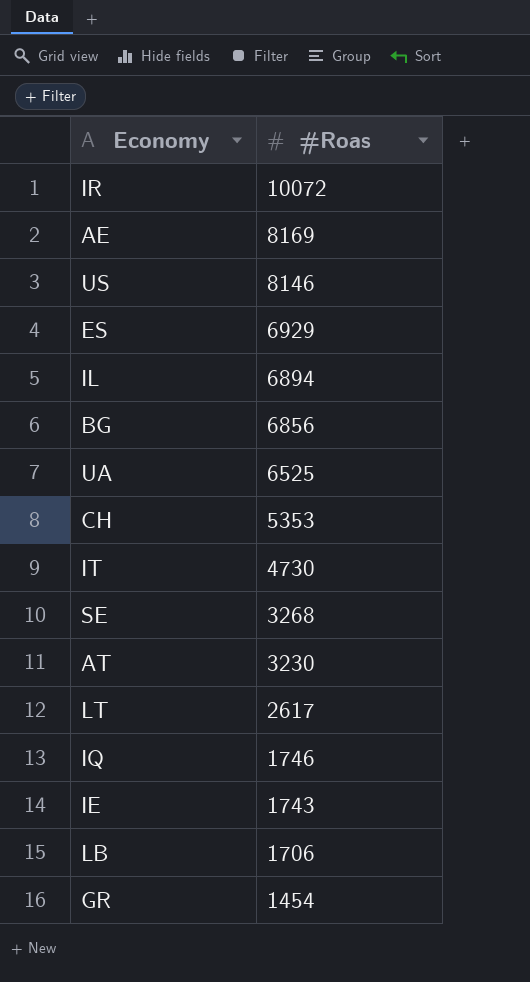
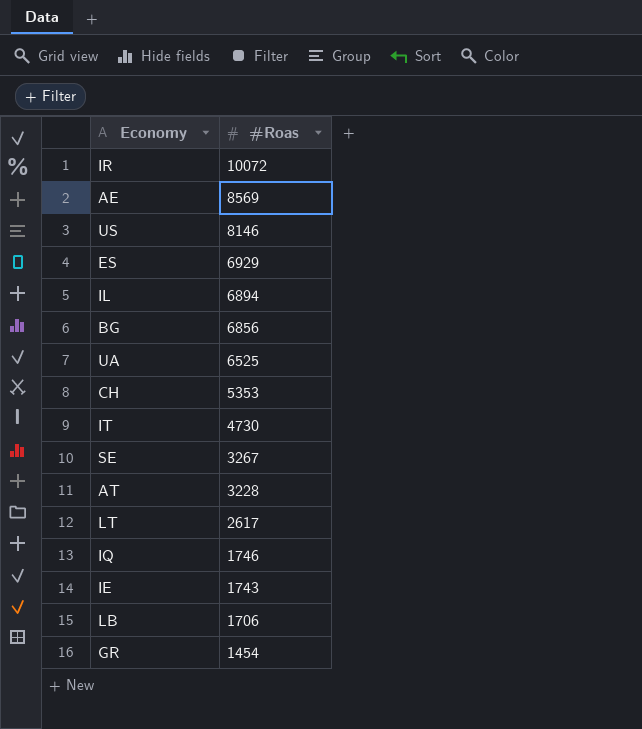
AE | #Roas: 8169 -> 8569
SE | #Roas: 3268 -> 3267
AT | #Roas: 3230 -> 3228

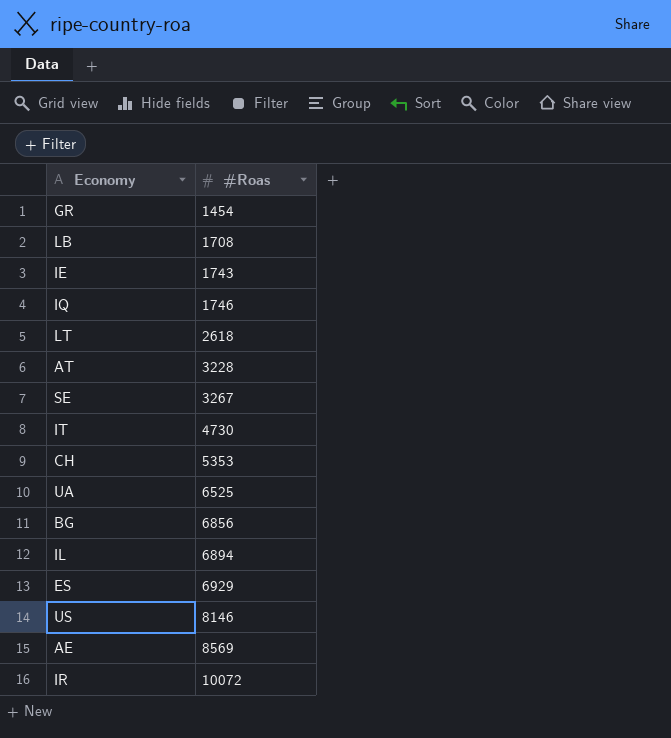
row order: #Roas descending -> #Roas ascending
LB | #Roas: 1706 -> 1708
LT | #Roas: 2617 -> 2618

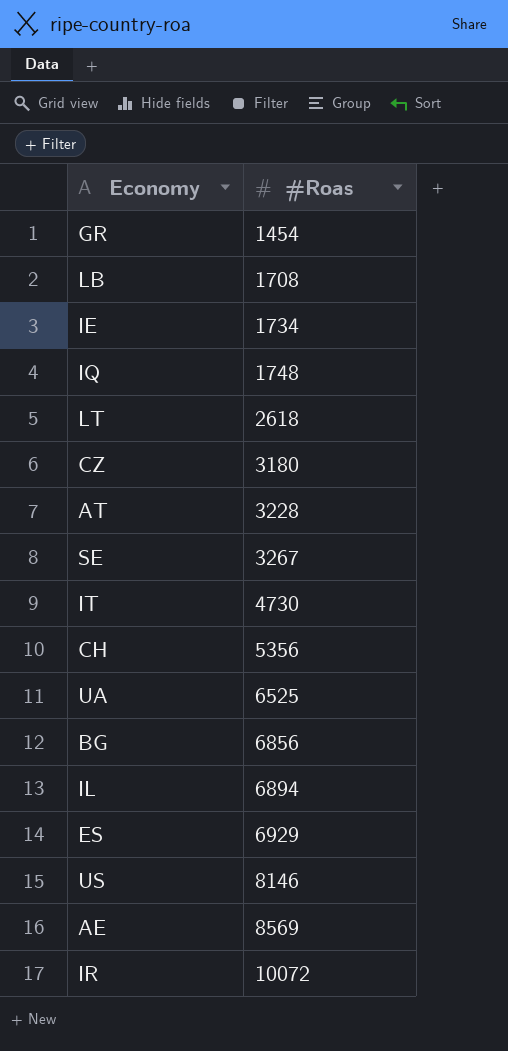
IE | #Roas: 1743 -> 1734
IQ | #Roas: 1746 -> 1748
row CZ: none -> 3180
CH | #Roas: 5353 -> 5356

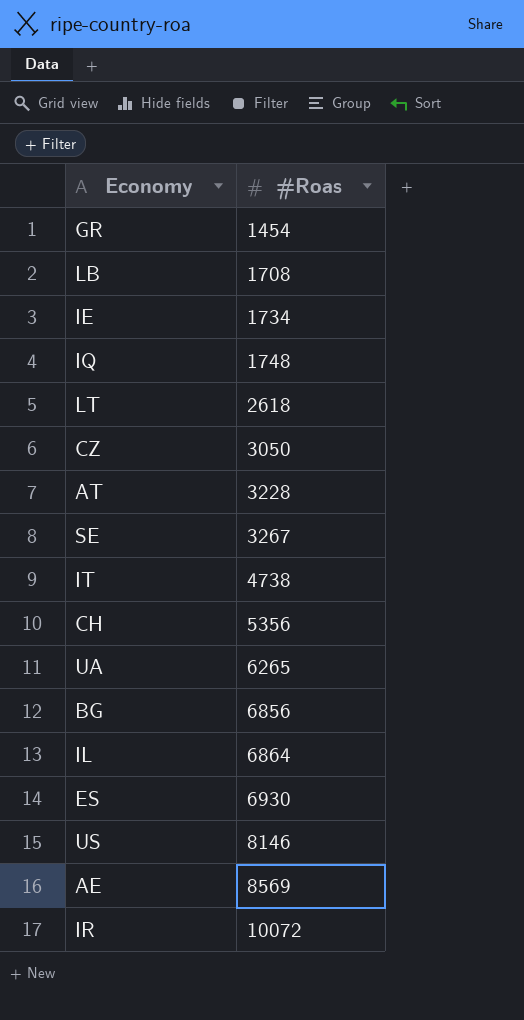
CZ | #Roas: 3180 -> 3050
IT | #Roas: 4730 -> 4738
UA | #Roas: 6525 -> 6265
IL | #Roas: 6894 -> 6864
ES | #Roas: 6929 -> 6930

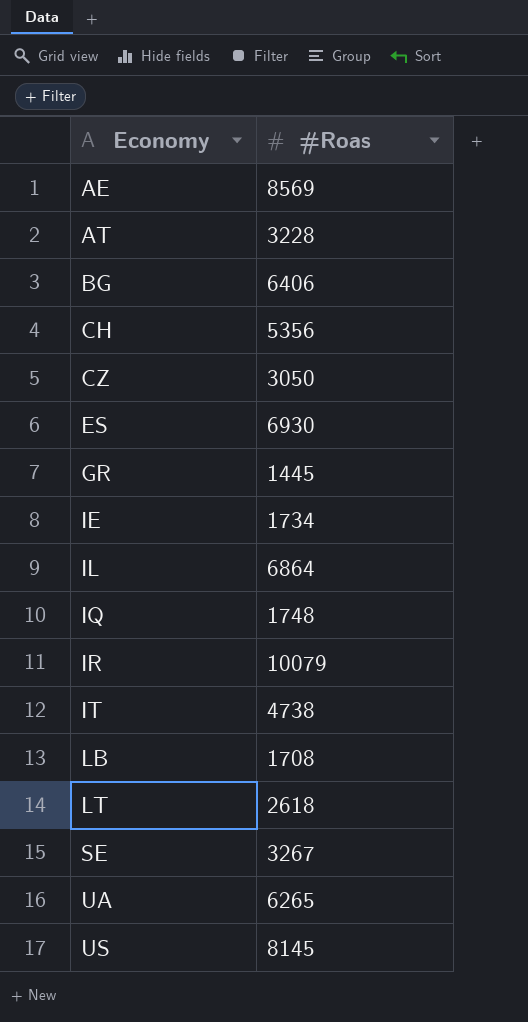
row order: #Roas ascending -> Economy ascending
BG | #Roas: 6856 -> 6406
GR | #Roas: 1454 -> 1445
IR | #Roas: 10072 -> 10079
US | #Roas: 8146 -> 8145

